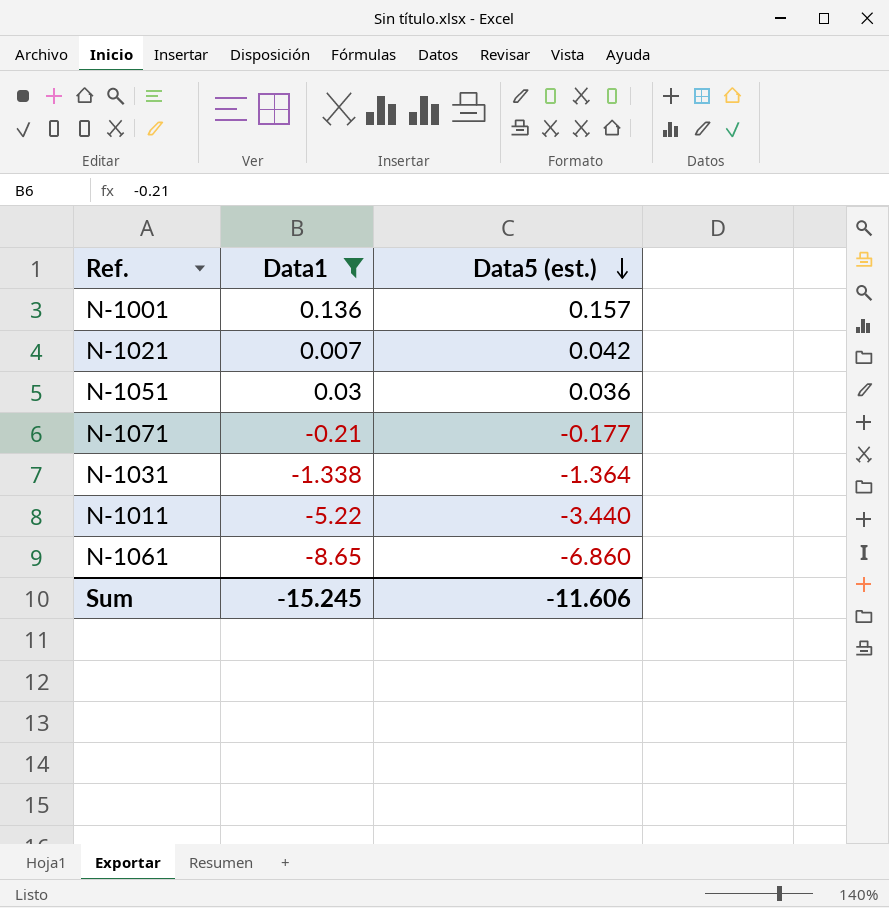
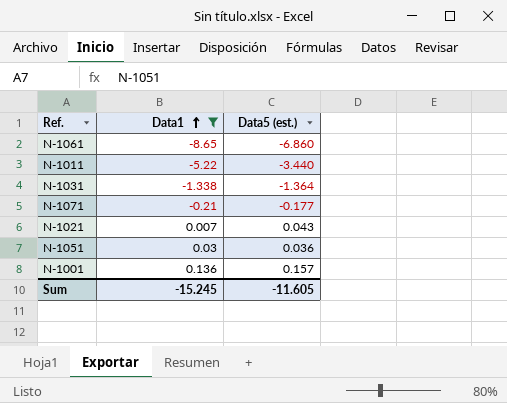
row order: Data5 (est.) descending -> Data1 ascending
N-1021 | Data5 (est.): 0.042 -> 0.043
Sum | Data5 (est.): -11.606 -> -11.605

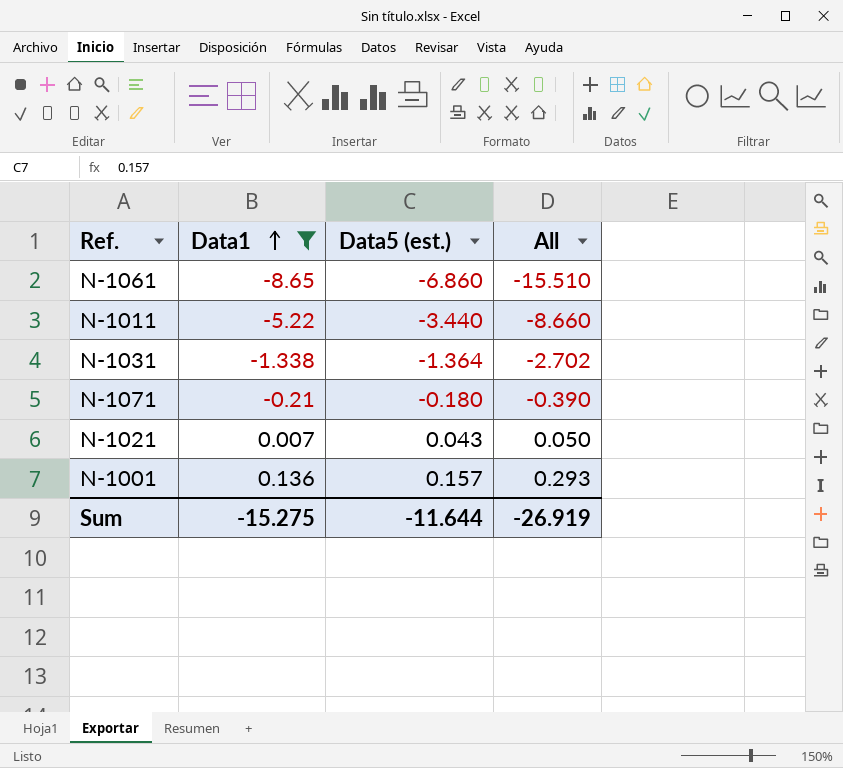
column All | formula: none -> [Data1] + [Data5 (est.)]
row N-1051: 0.03 | 0.036 -> none
N-1071 | Data5 (est.): -0.177 -> -0.180
Sum | Data1: -15.245 -> -15.275
Sum | Data5 (est.): -11.605 -> -11.644

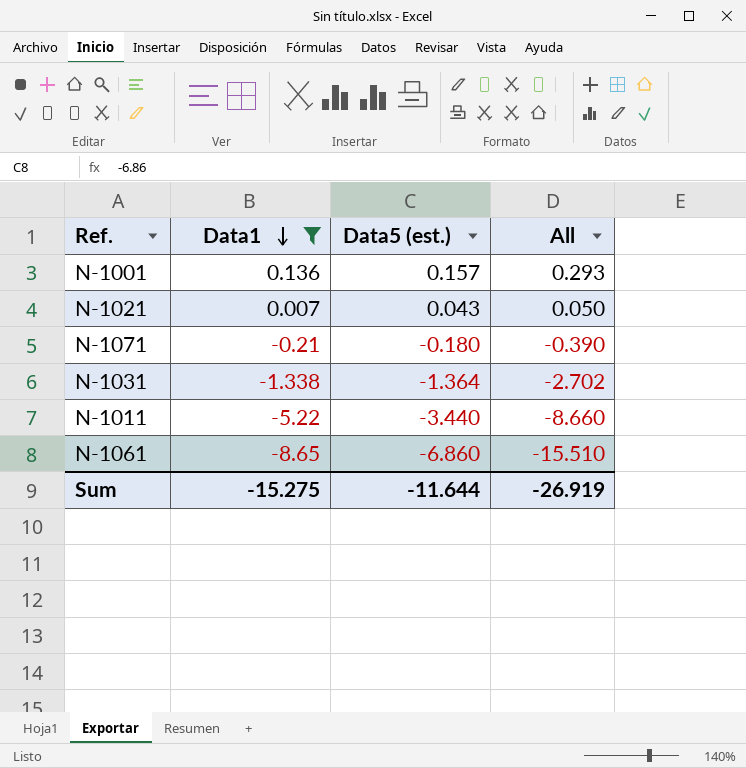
row order: Data1 ascending -> Data1 descending

